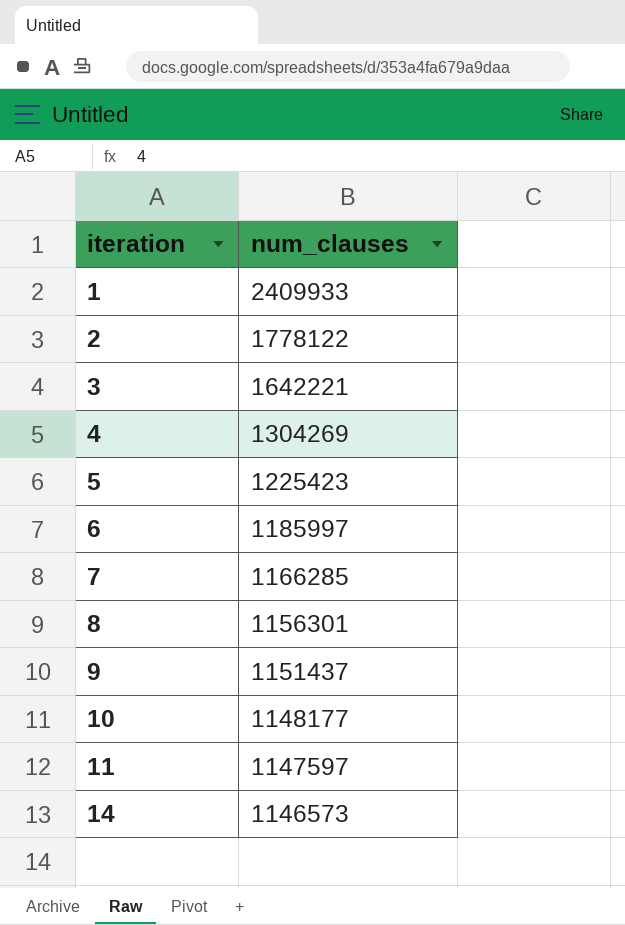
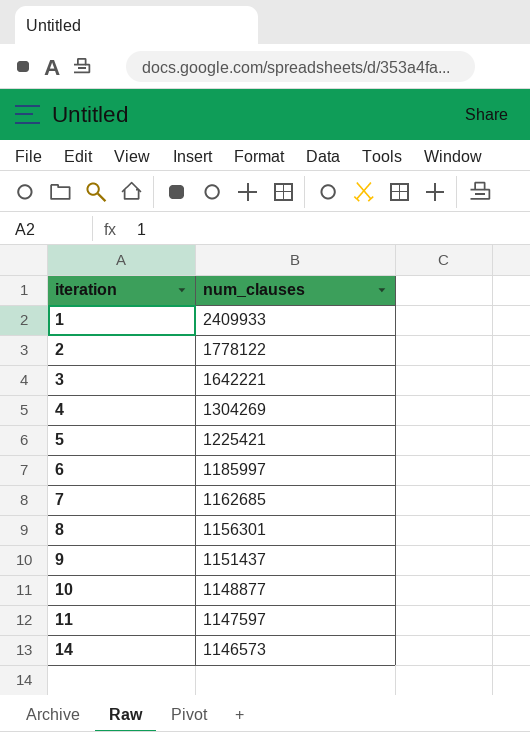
5 | num_clauses: 1225423 -> 1225421
7 | num_clauses: 1166285 -> 1162685
10 | num_clauses: 1148177 -> 1148877

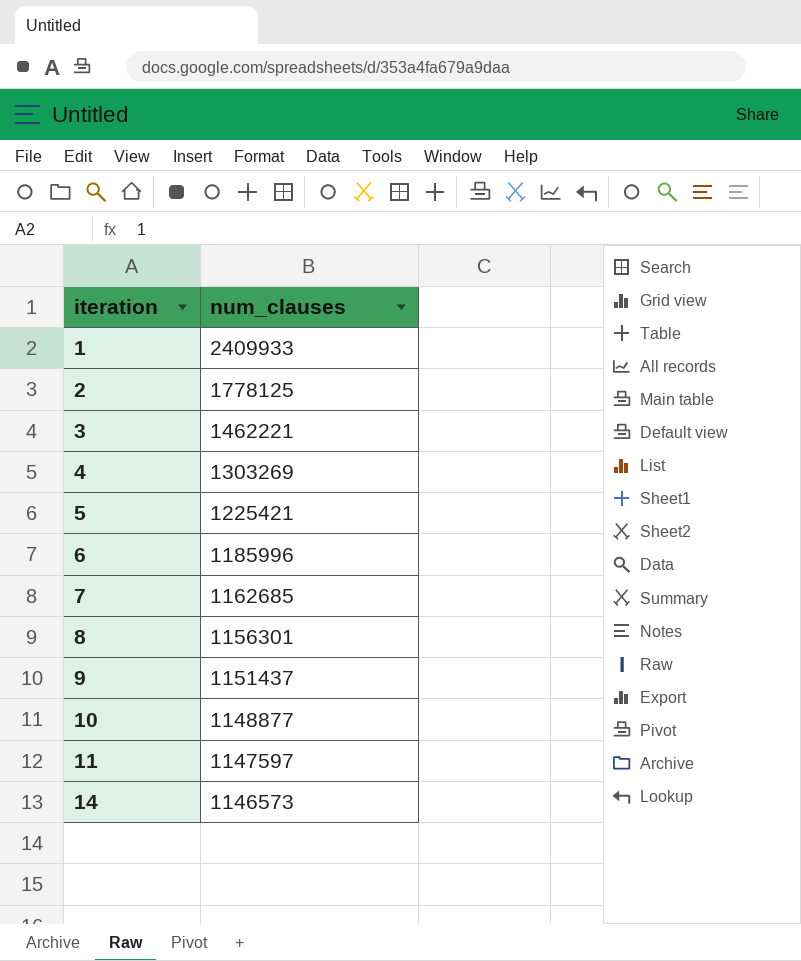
2 | num_clauses: 1778122 -> 1778125
3 | num_clauses: 1642221 -> 1462221
4 | num_clauses: 1304269 -> 1303269
6 | num_clauses: 1185997 -> 1185996

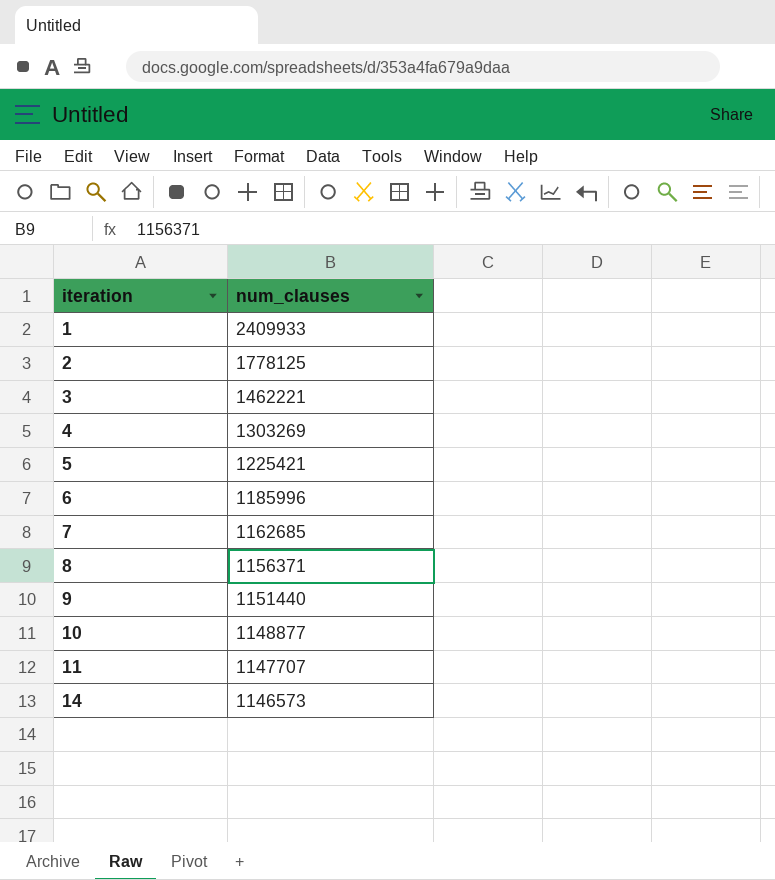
8 | num_clauses: 1156301 -> 1156371
9 | num_clauses: 1151437 -> 1151440
11 | num_clauses: 1147597 -> 1147707

